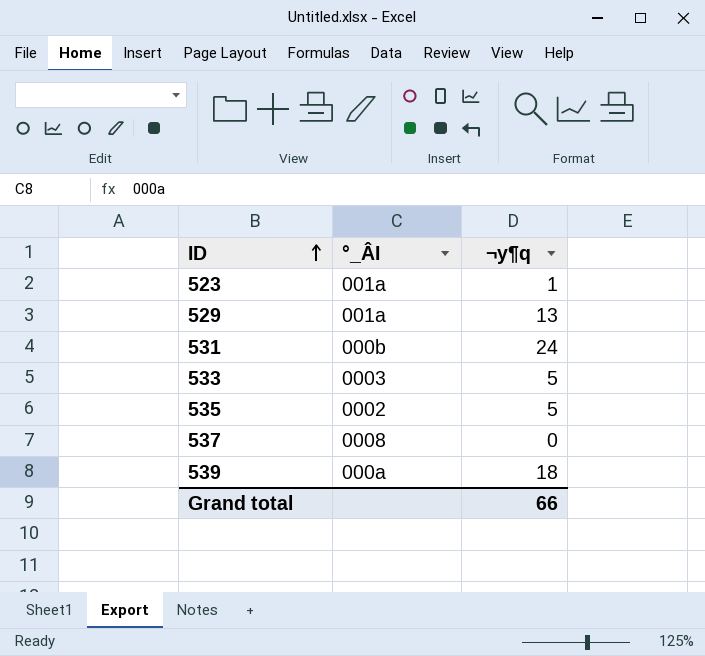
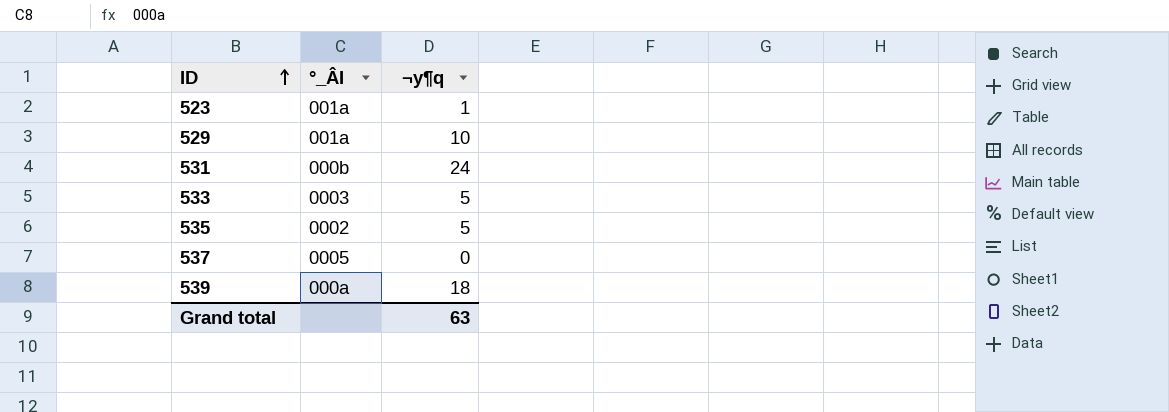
529 | ¬y¶q: 13 -> 10
537 | °_ÂI: 0008 -> 0005
Grand total | ¬y¶q: 66 -> 63

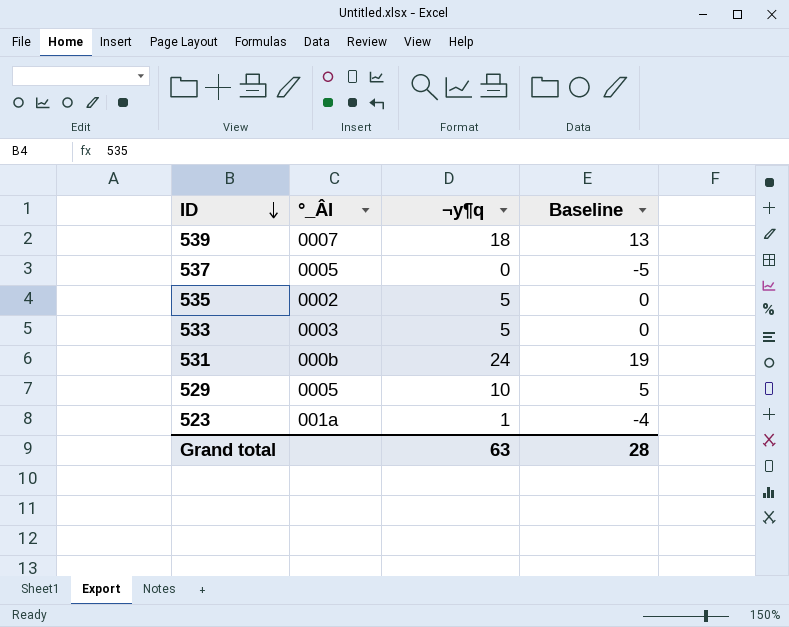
row order: ID ascending -> ID descending
column Baseline | formula: none -> [¬y¶q] - 5
539 | °_ÂI: 000a -> 0007
529 | °_ÂI: 001a -> 0005

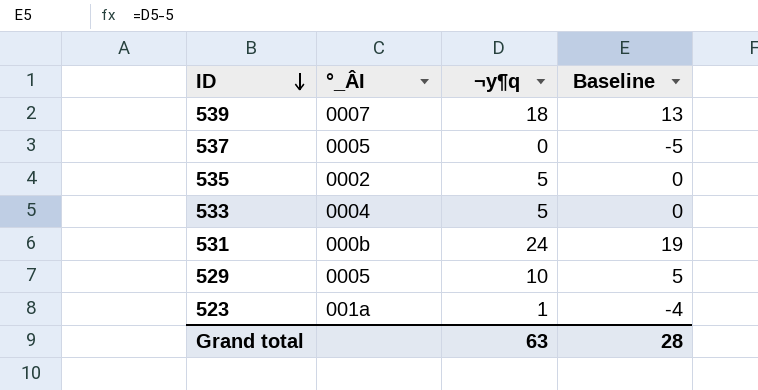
533 | °_ÂI: 0003 -> 0004

